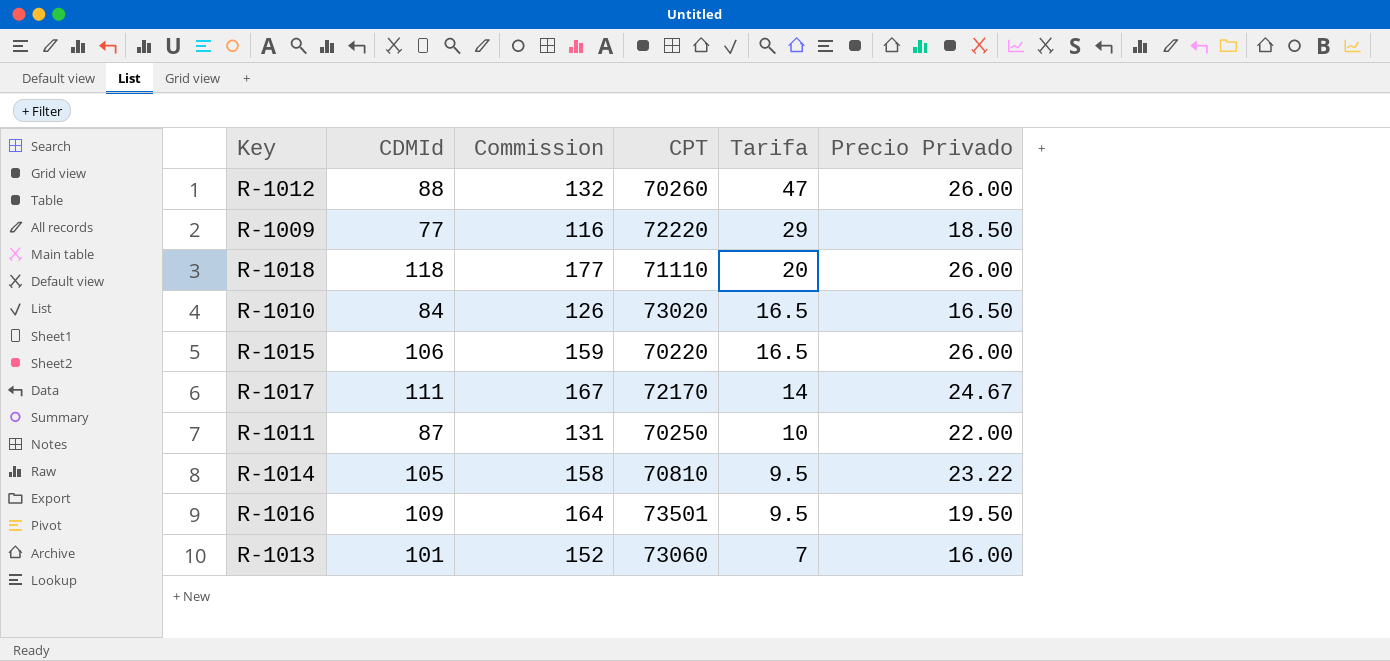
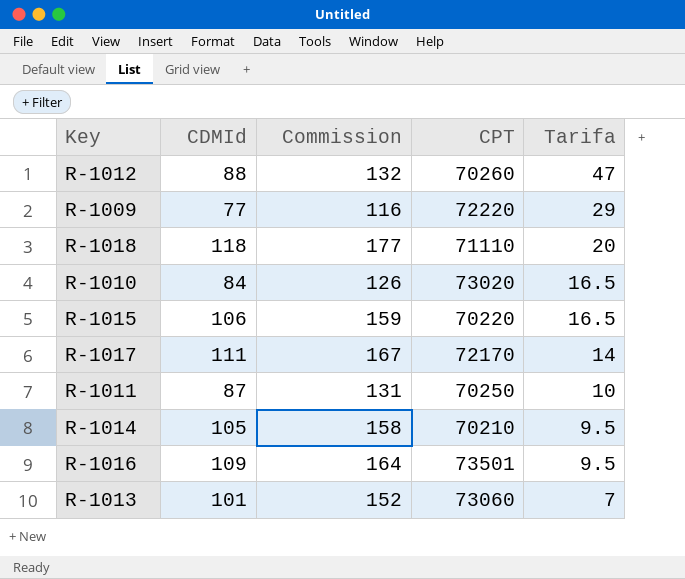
column Precio Privado | position: 6 -> none
R-1014 | CPT: 70810 -> 70210

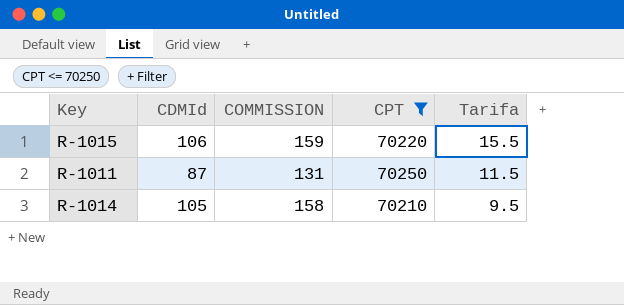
filter: none -> CPT <= 70250
column name: Commission -> COMMISSION
R-1015 | Tarifa: 16.5 -> 15.5
R-1011 | Tarifa: 10 -> 11.5

